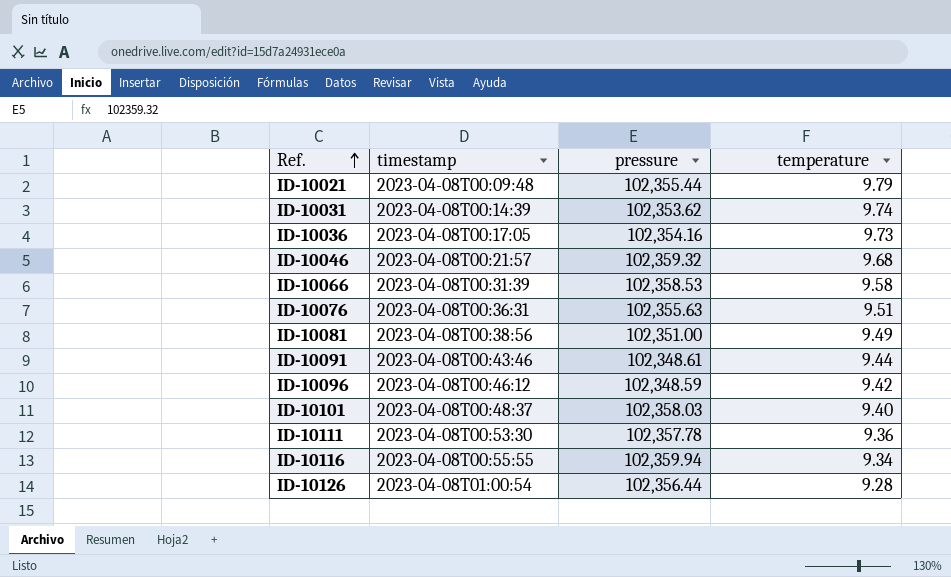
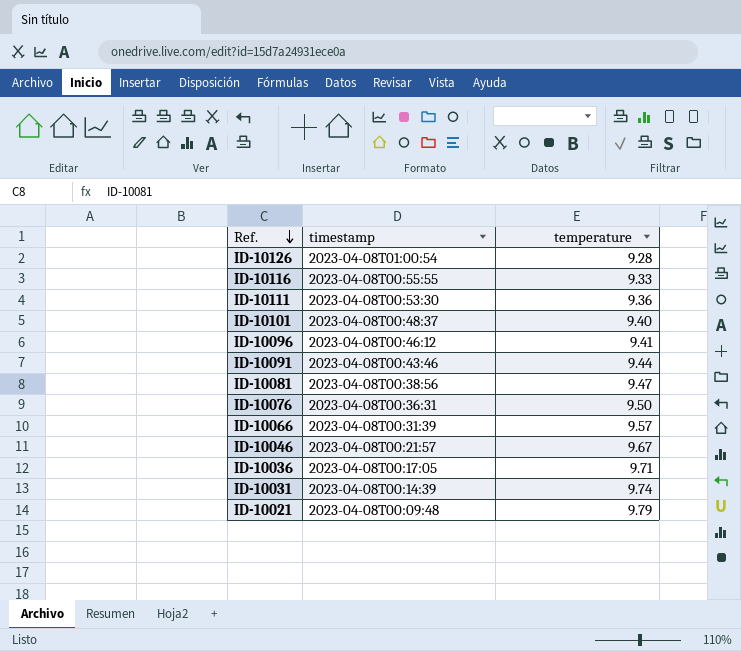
row order: Ref. ascending -> Ref. descending
column pressure | position: 3 -> none
ID-10116 | temperature: 9.34 -> 9.33
ID-10096 | temperature: 9.42 -> 9.41
ID-10081 | temperature: 9.49 -> 9.47
ID-10076 | temperature: 9.51 -> 9.50
ID-10066 | temperature: 9.58 -> 9.57
ID-10046 | temperature: 9.68 -> 9.67
ID-10036 | temperature: 9.73 -> 9.71

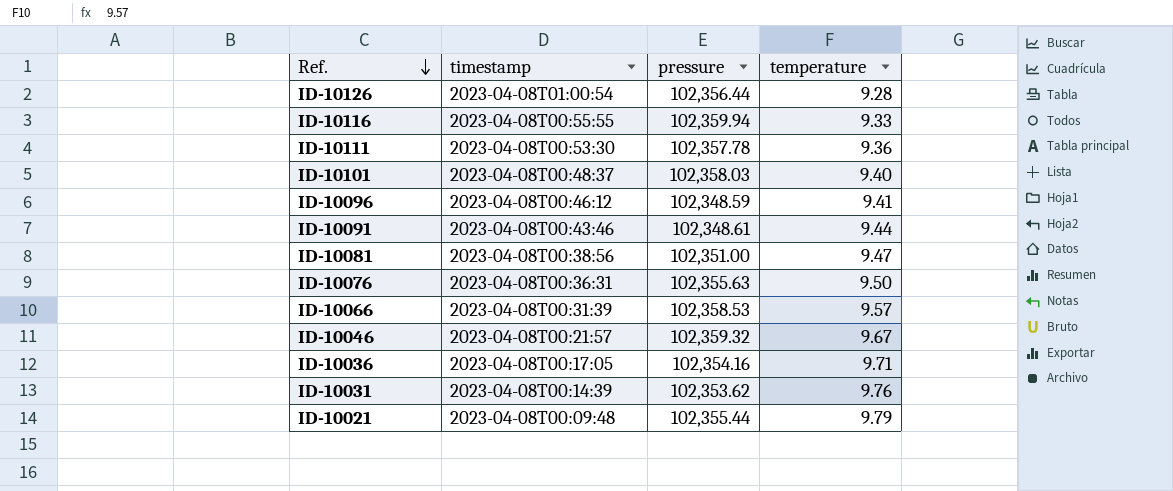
column pressure | position: none -> 3
ID-10031 | temperature: 9.74 -> 9.76

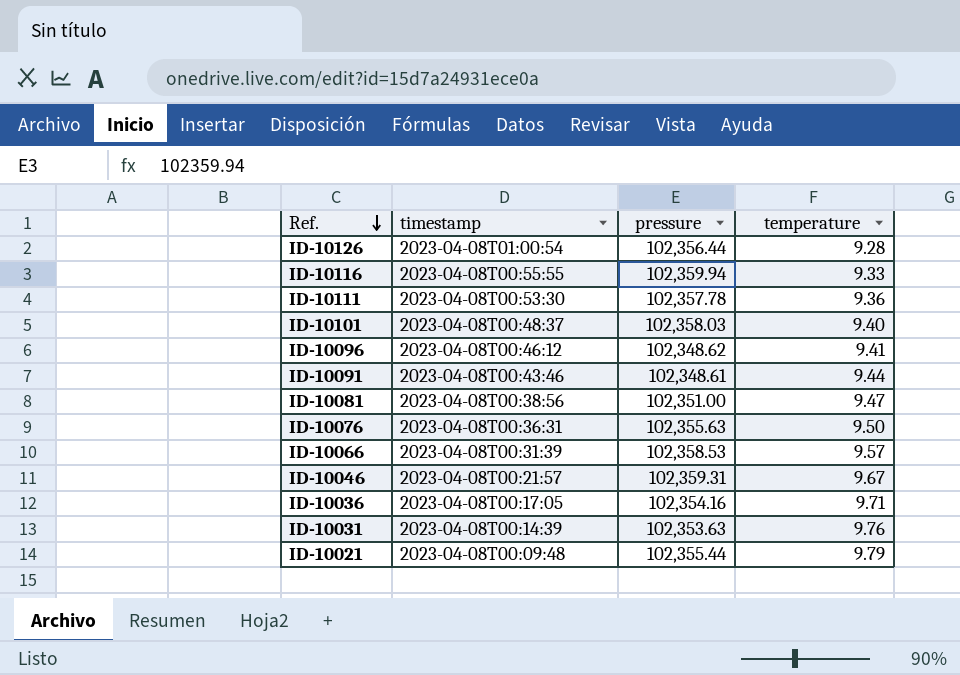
ID-10096 | pressure: 102,348.59 -> 102,348.62
ID-10046 | pressure: 102,359.32 -> 102,359.31
ID-10031 | pressure: 102,353.62 -> 102,353.63

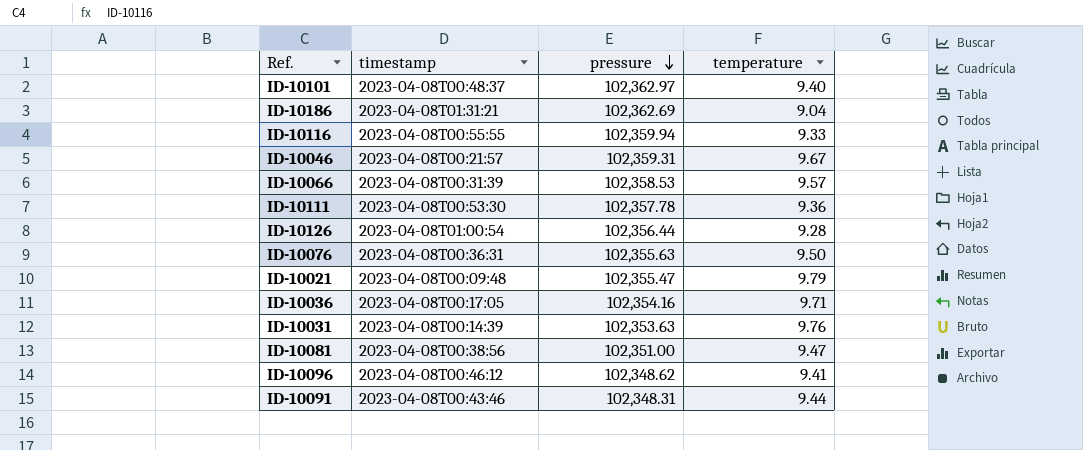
row order: Ref. descending -> pressure descending
ID-10101 | pressure: 102,358.03 -> 102,362.97
row ID-10186: none -> 2023-04-08T01:31:21 | 102,362.69 | 9.04
ID-10021 | pressure: 102,355.44 -> 102,355.47
ID-10091 | pressure: 102,348.61 -> 102,348.31

